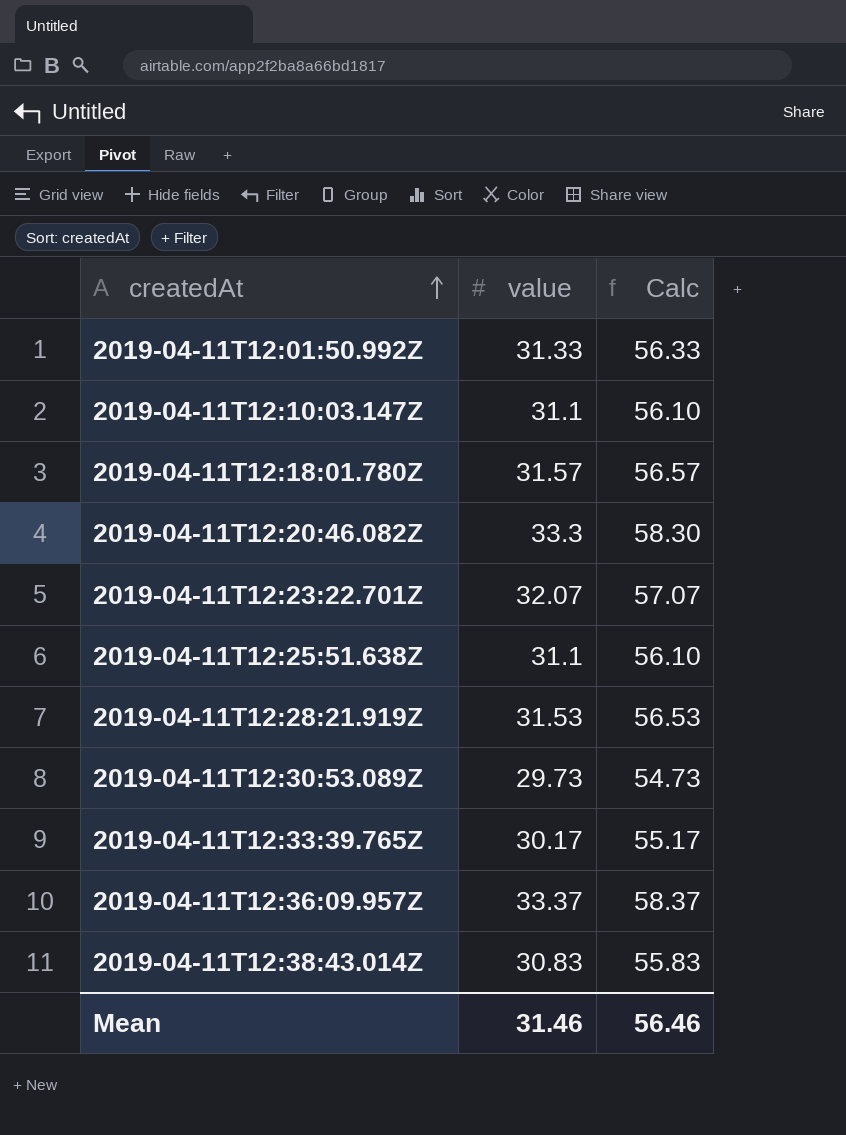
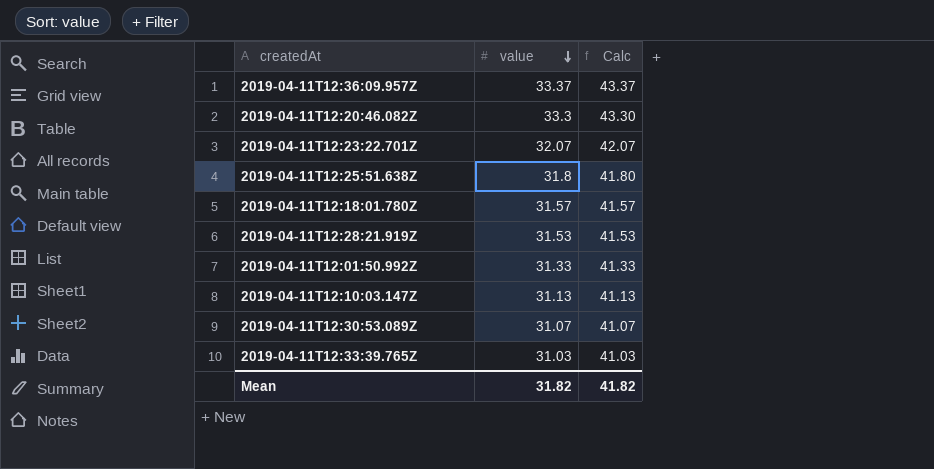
row order: createdAt ascending -> value descending
column Calc | formula: [value] + 25 -> [value] + 10
row 2019-04-11T12:38:43.014Z: 30.83 | 55.83 -> none
2019-04-11T12:25:51.638Z | value: 31.1 -> 31.8
2019-04-11T12:10:03.147Z | value: 31.1 -> 31.13
2019-04-11T12:30:53.089Z | value: 29.73 -> 31.07
2019-04-11T12:33:39.765Z | value: 30.17 -> 31.03
Mean | value: 31.46 -> 31.82
Mean | Calc: 56.46 -> 41.82

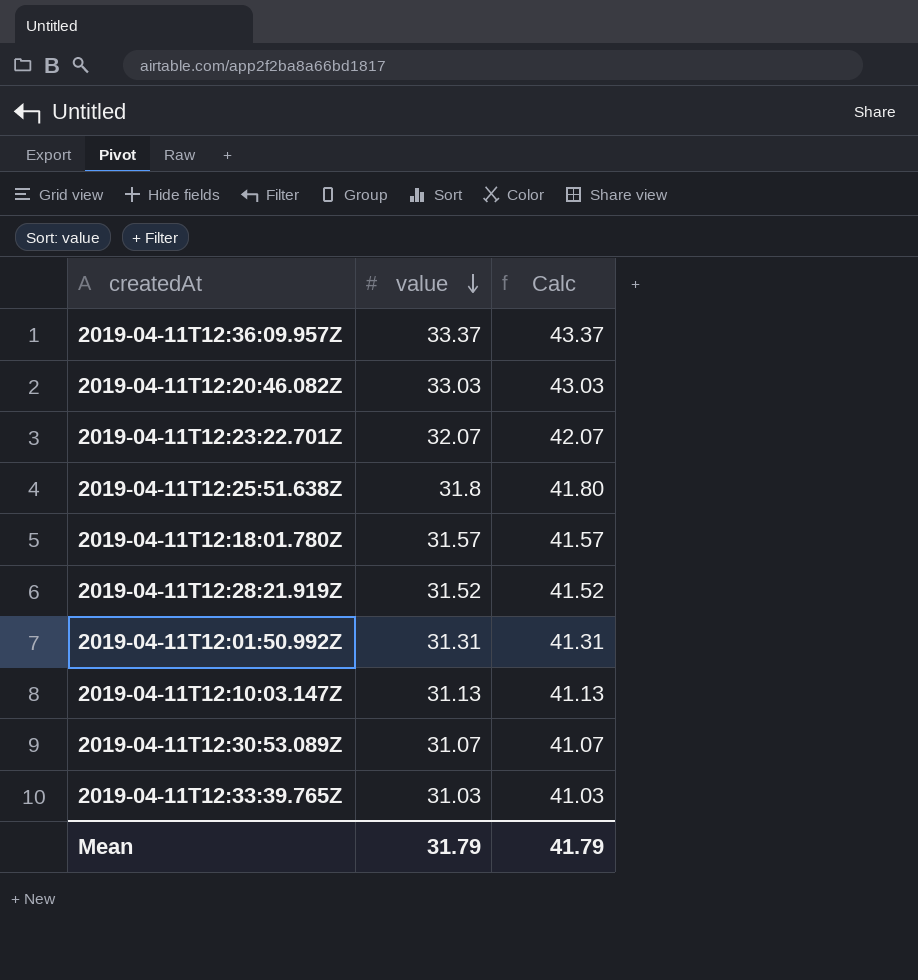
2019-04-11T12:20:46.082Z | value: 33.3 -> 33.03
2019-04-11T12:20:46.082Z | Calc: 43.30 -> 43.03
2019-04-11T12:28:21.919Z | value: 31.53 -> 31.52
2019-04-11T12:28:21.919Z | Calc: 41.53 -> 41.52
2019-04-11T12:01:50.992Z | value: 31.33 -> 31.31
2019-04-11T12:01:50.992Z | Calc: 41.33 -> 41.31
Mean | value: 31.82 -> 31.79
Mean | Calc: 41.82 -> 41.79

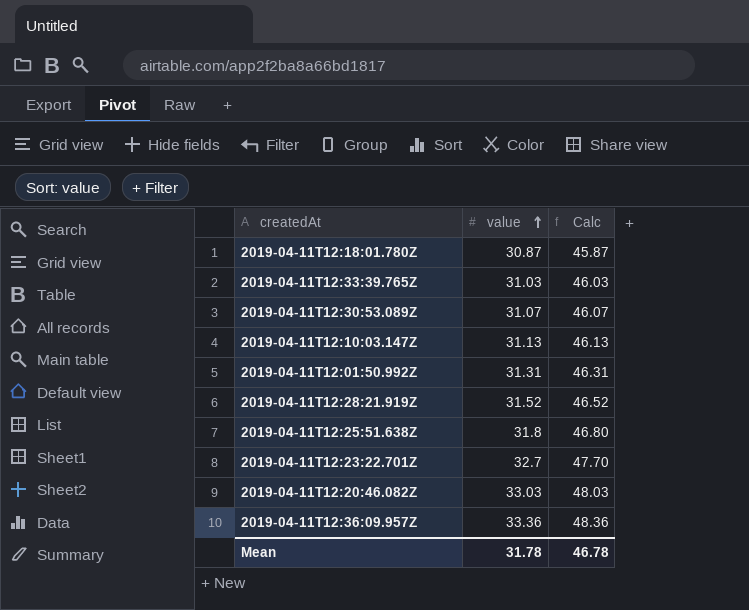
row order: value descending -> value ascending
column Calc | formula: [value] + 10 -> [value] + 15
2019-04-11T12:18:01.780Z | value: 31.57 -> 30.87
2019-04-11T12:23:22.701Z | value: 32.07 -> 32.7
2019-04-11T12:36:09.957Z | value: 33.37 -> 33.36
Mean | value: 31.79 -> 31.78
Mean | Calc: 41.79 -> 46.78

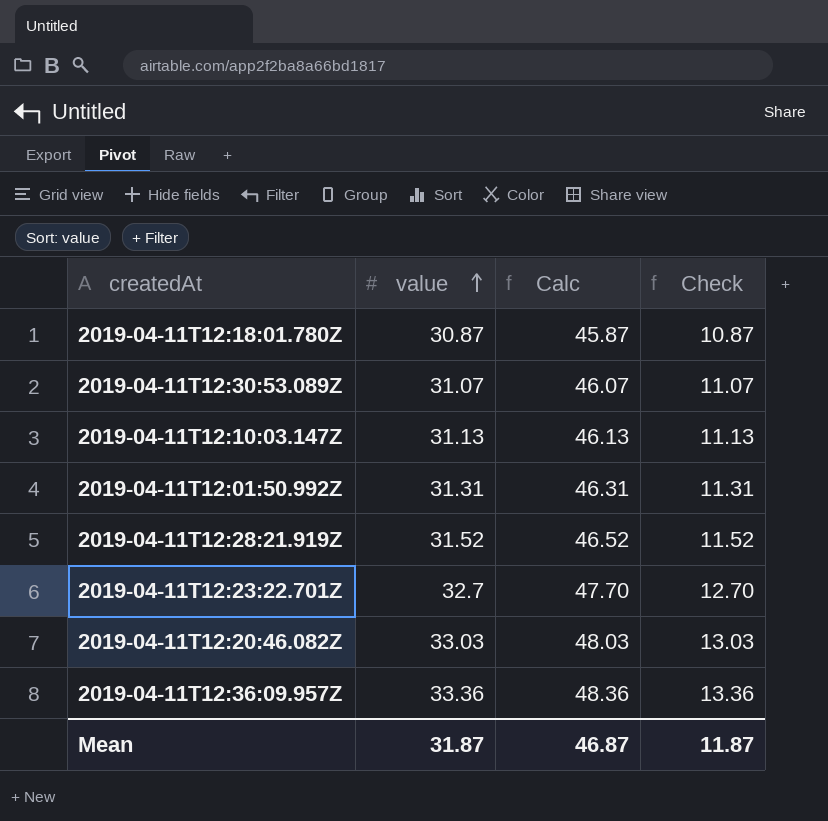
column Check | formula: none -> [value] - 20
row 2019-04-11T12:33:39.765Z: 31.03 | 46.03 -> none
row 2019-04-11T12:25:51.638Z: 31.8 | 46.80 -> none
Mean | value: 31.78 -> 31.87
Mean | Calc: 46.78 -> 46.87

